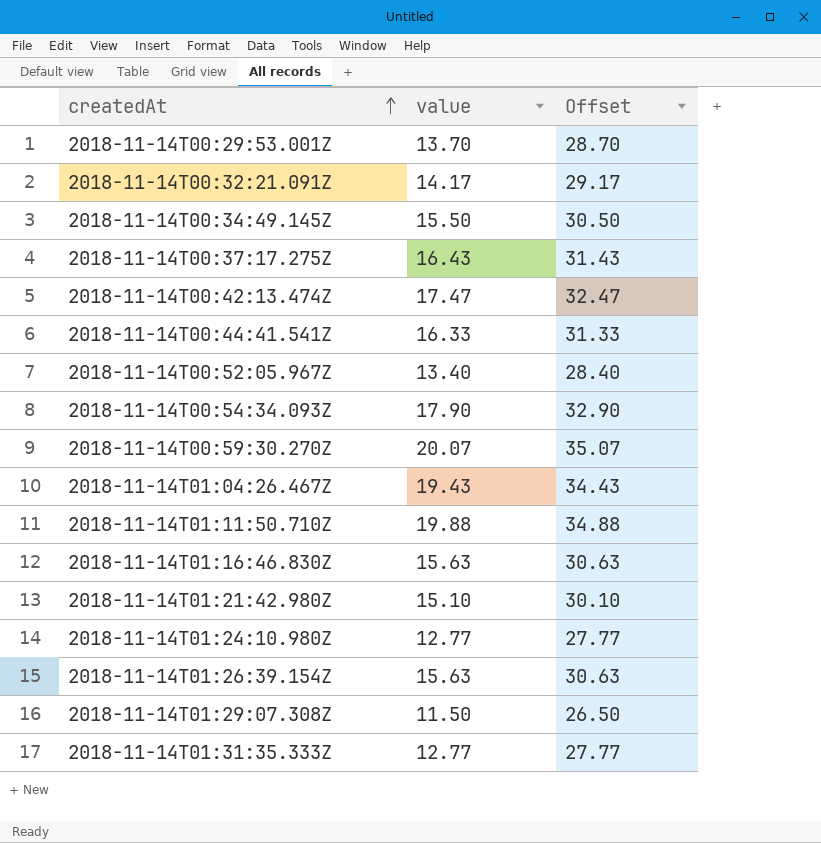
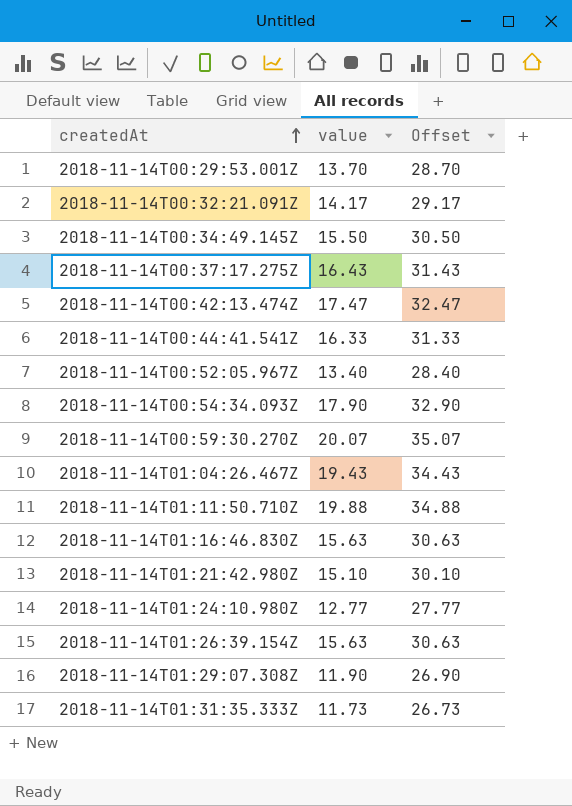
2018-11-14T01:29:07.308Z | value: 11.50 -> 11.90
2018-11-14T01:29:07.308Z | Offset: 26.50 -> 26.90
2018-11-14T01:31:35.333Z | value: 12.77 -> 11.73
2018-11-14T01:31:35.333Z | Offset: 27.77 -> 26.73

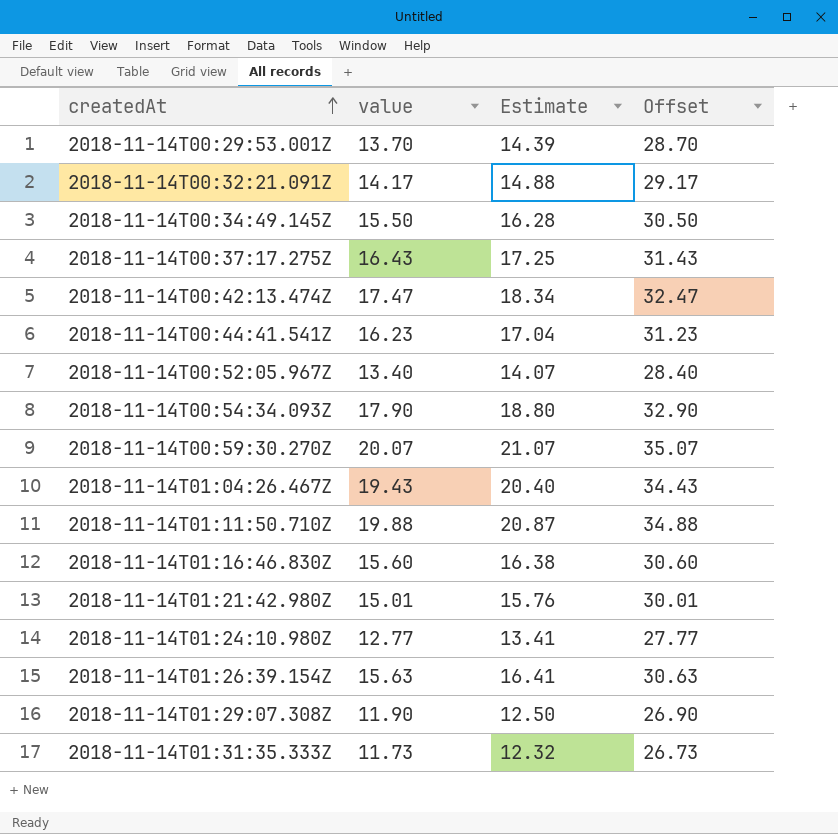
column Estimate | formula: none -> [value] * 1.05
2018-11-14T00:44:41.541Z | value: 16.33 -> 16.23
2018-11-14T00:44:41.541Z | Offset: 31.33 -> 31.23
2018-11-14T01:16:46.830Z | value: 15.63 -> 15.60
2018-11-14T01:16:46.830Z | Offset: 30.63 -> 30.60
2018-11-14T01:21:42.980Z | value: 15.10 -> 15.01
2018-11-14T01:21:42.980Z | Offset: 30.10 -> 30.01

